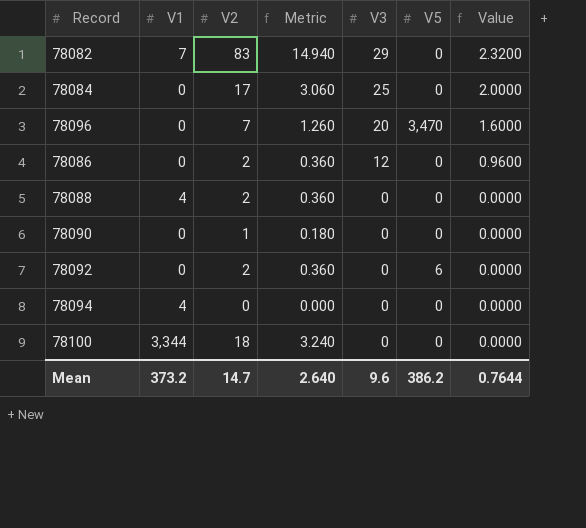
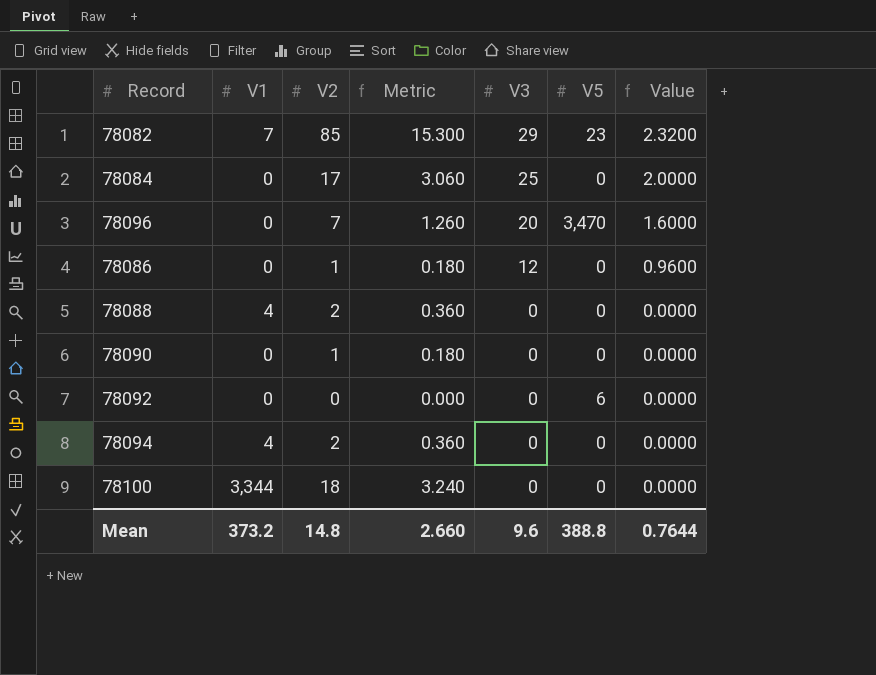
78082 | V2: 83 -> 85
78082 | Metric: 14.940 -> 15.300
78082 | V5: 0 -> 23
78086 | V2: 2 -> 1
78086 | Metric: 0.360 -> 0.180
78092 | V2: 2 -> 0
78092 | Metric: 0.360 -> 0.000
78094 | V2: 0 -> 2
78094 | Metric: 0.000 -> 0.360
Mean | V2: 14.7 -> 14.8
Mean | Metric: 2.640 -> 2.660
Mean | V5: 386.2 -> 388.8

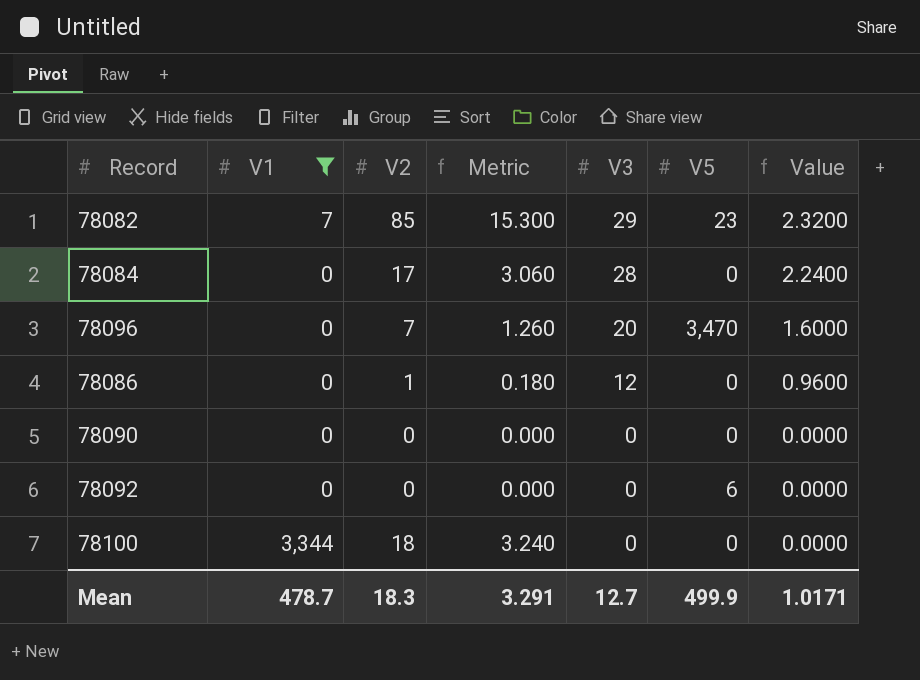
filter: none -> V1 != 4
78084 | V3: 25 -> 28
78084 | Value: 2.0000 -> 2.2400
78090 | V2: 1 -> 0
78090 | Metric: 0.180 -> 0.000
Mean | V1: 373.2 -> 478.7
Mean | V2: 14.8 -> 18.3
Mean | Metric: 2.660 -> 3.291
Mean | V3: 9.6 -> 12.7
Mean | V5: 388.8 -> 499.9
Mean | Value: 0.7644 -> 1.0171

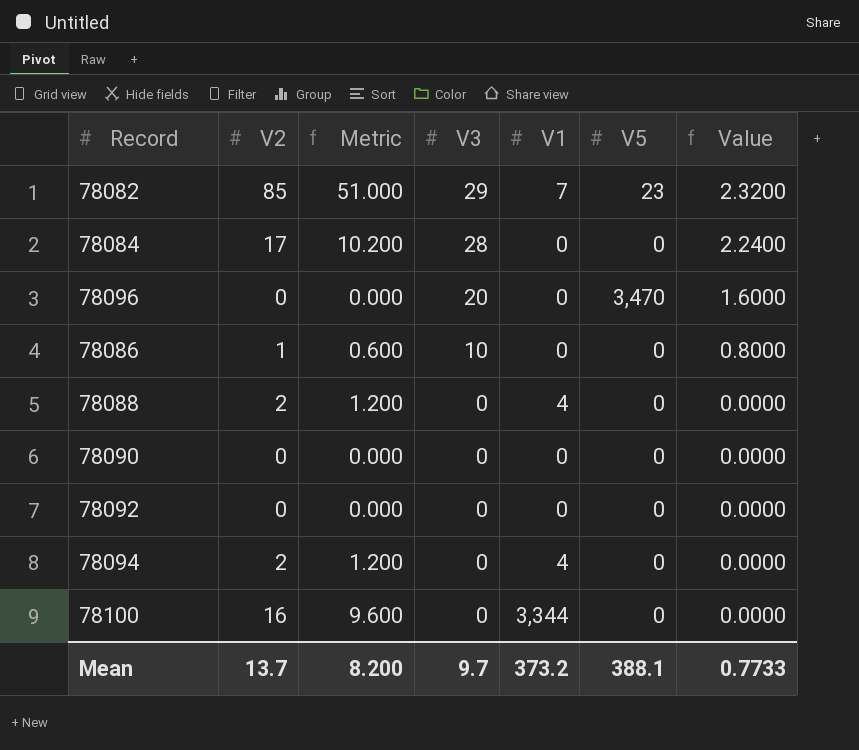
filter: V1 != 4 -> none
column Metric | formula: [V2] * 0.18 -> [V2] * 0.6
column V1 | position: 2 -> 5
78096 | V2: 7 -> 0
78086 | V3: 12 -> 10
78086 | Value: 0.9600 -> 0.8000
78092 | V5: 6 -> 0
78100 | V2: 18 -> 16
Mean | V2: 18.3 -> 13.7
Mean | Metric: 3.291 -> 8.200
Mean | V3: 12.7 -> 9.7
Mean | V1: 478.7 -> 373.2
Mean | V5: 499.9 -> 388.1
Mean | Value: 1.0171 -> 0.7733

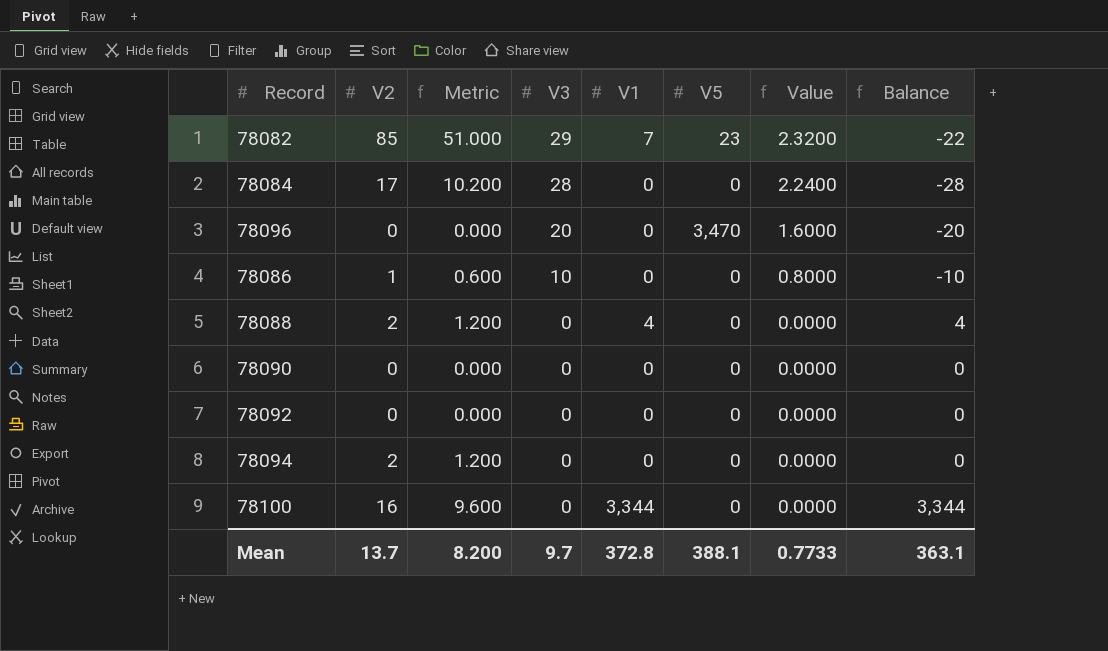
column Balance | formula: none -> [V1] - [V3]
78094 | V1: 4 -> 0
Mean | V1: 373.2 -> 372.8

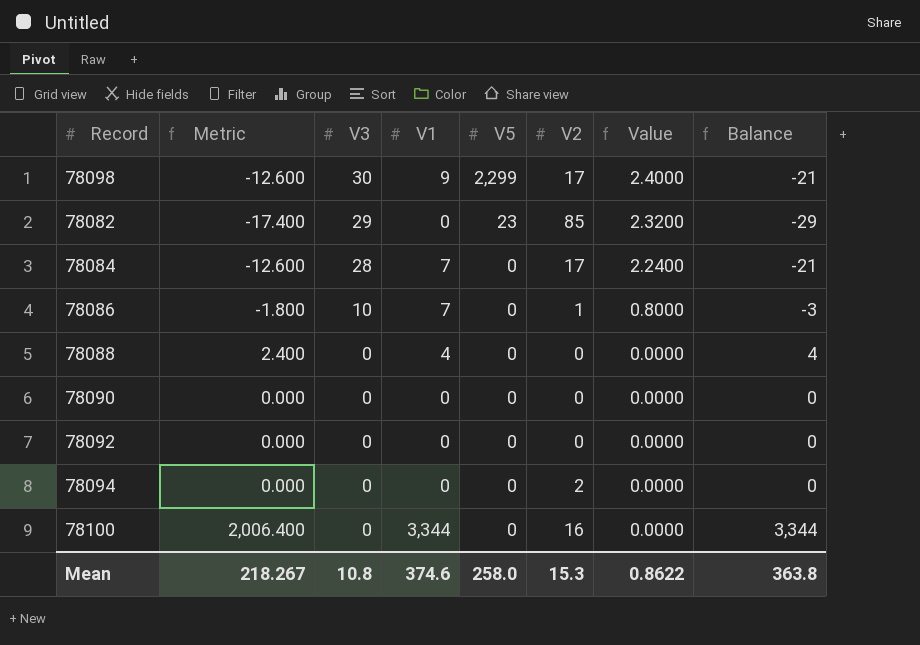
column Metric | formula: [V2] * 0.6 -> [Balance] * 0.6
column V2 | position: 2 -> 6
row 78096: 0 | 0.000 | 20 | 0 | 3,470 | 1.6000 | -20 -> none
row 78098: none -> -12.600 | 30 | 9 | 2,299 | 17 | 2.4000 | -21
78082 | V1: 7 -> 0
78082 | Balance: -22 -> -29
78084 | V1: 0 -> 7
78084 | Balance: -28 -> -21
78086 | V1: 0 -> 7
78086 | Balance: -10 -> -3
78088 | V2: 2 -> 0
Mean | Metric: 8.200 -> 218.267
Mean | V3: 9.7 -> 10.8
Mean | V1: 372.8 -> 374.6
Mean | V5: 388.1 -> 258.0
Mean | V2: 13.7 -> 15.3
Mean | Value: 0.7733 -> 0.8622
Mean | Balance: 363.1 -> 363.8

